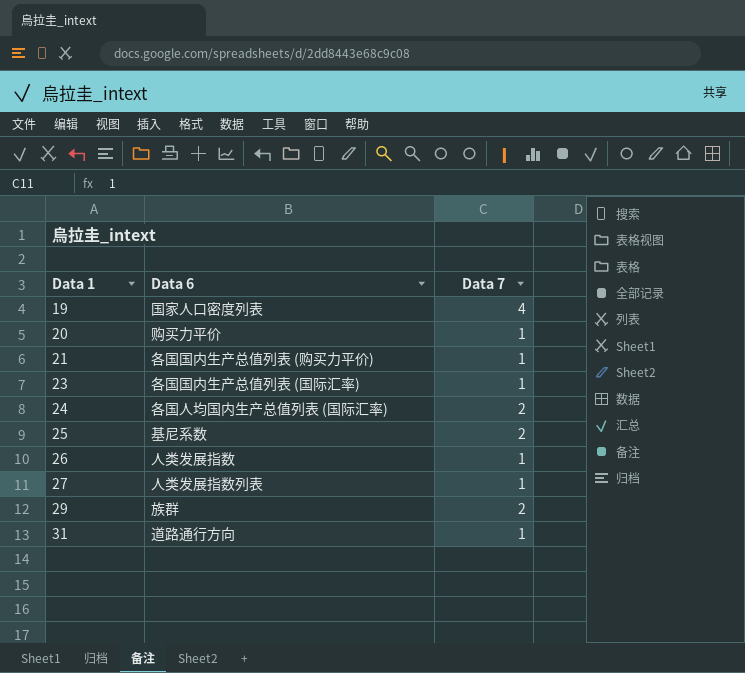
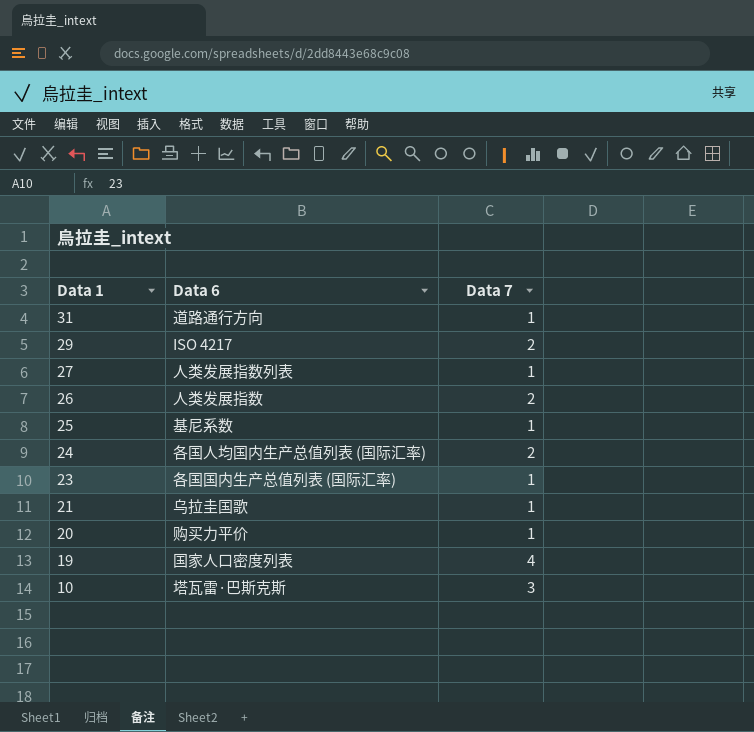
row order: Data 1 ascending -> Data 1 descending
29 | Data 6: 族群 -> ISO 4217
26 | Data 7: 1 -> 2
25 | Data 7: 2 -> 1
21 | Data 6: 各国国内生产总值列表 (购买力平价) -> 乌拉圭国歌
row 10: none -> 塔瓦雷·巴斯克斯 | 3

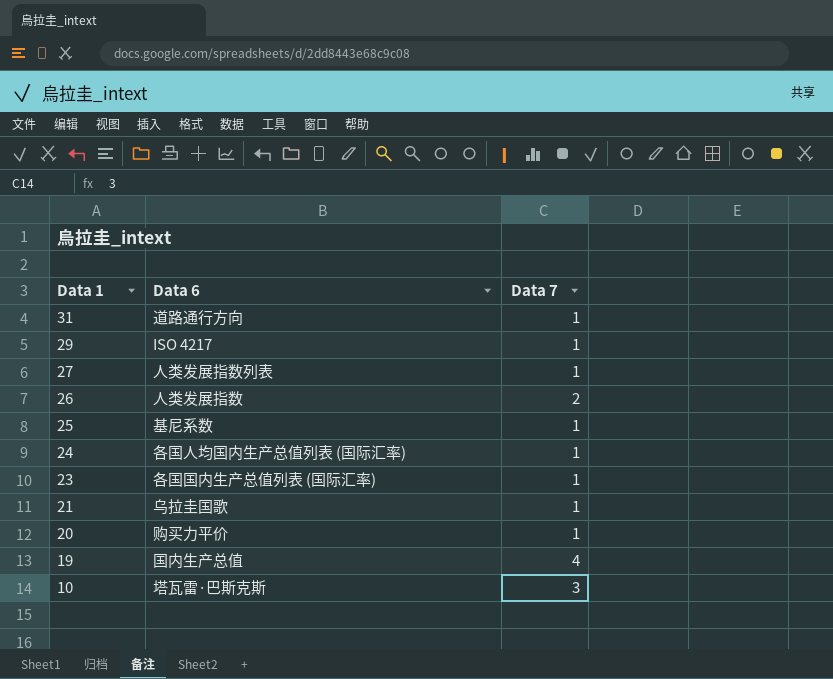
29 | Data 7: 2 -> 1
24 | Data 7: 2 -> 1
19 | Data 6: 国家人口密度列表 -> 国内生产总值

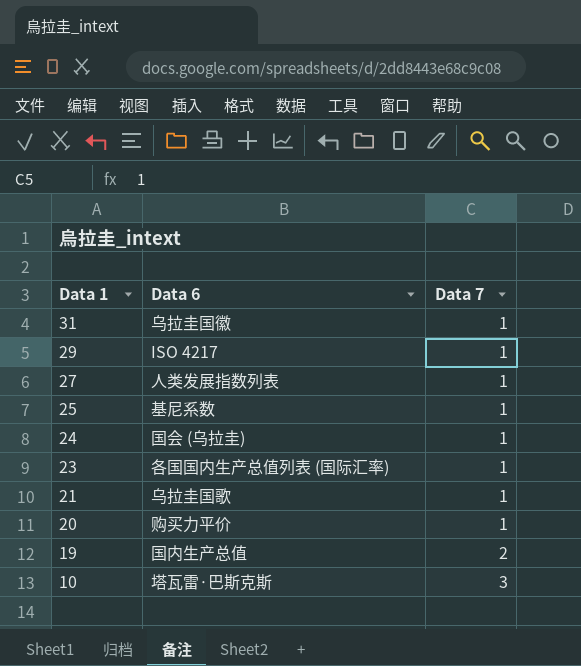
row 26: 人类发展指数 | 2 -> none
31 | Data 6: 道路通行方向 -> 乌拉圭国徽
24 | Data 6: 各国人均国内生产总值列表 (国际汇率) -> 国会 (乌拉圭)
19 | Data 7: 4 -> 2

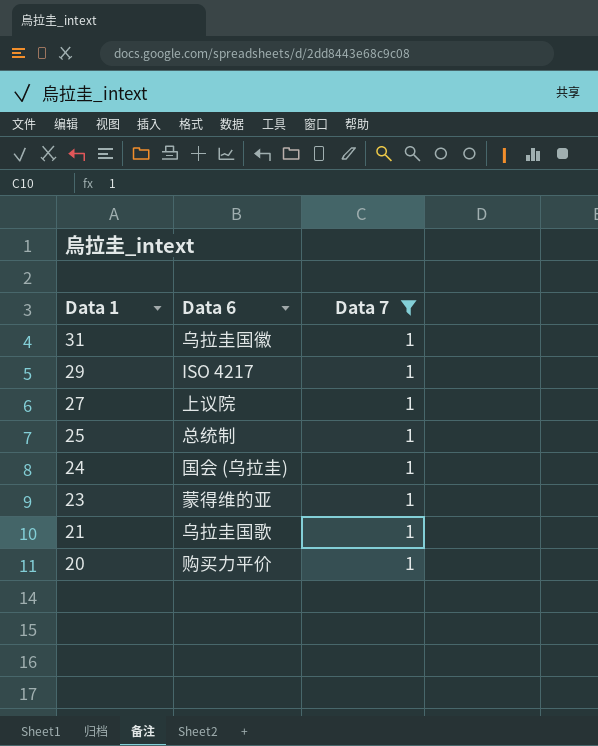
filter: none -> Data 7 = 1
27 | Data 6: 人类发展指数列表 -> 上议院
25 | Data 6: 基尼系数 -> 总统制
23 | Data 6: 各国国内生产总值列表 (国际汇率) -> 蒙得维的亚

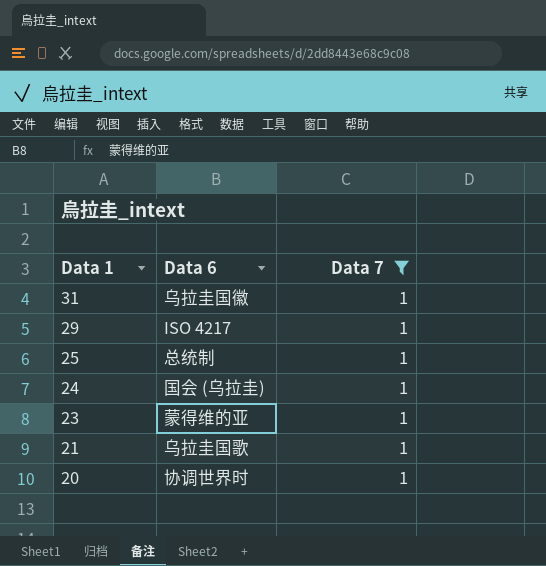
row 27: 上议院 | 1 -> none
20 | Data 6: 购买力平价 -> 协调世界时

